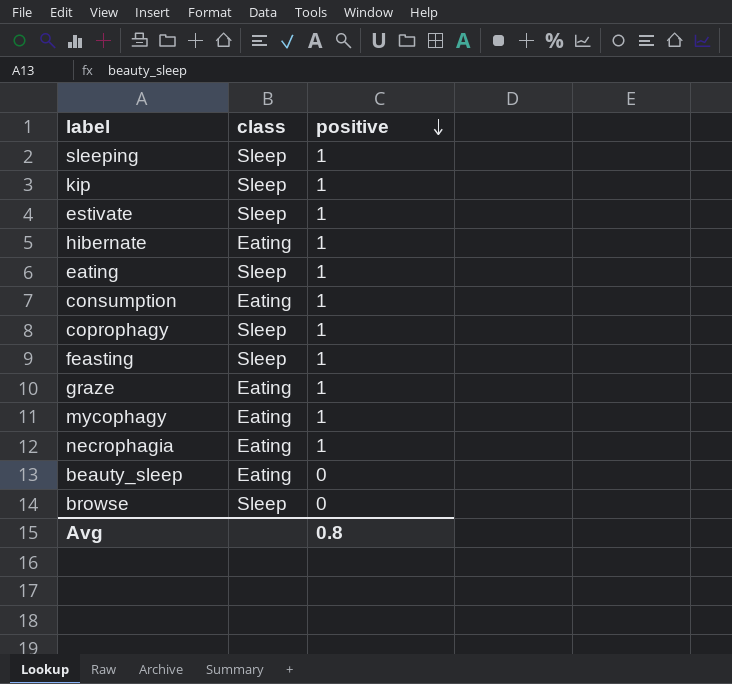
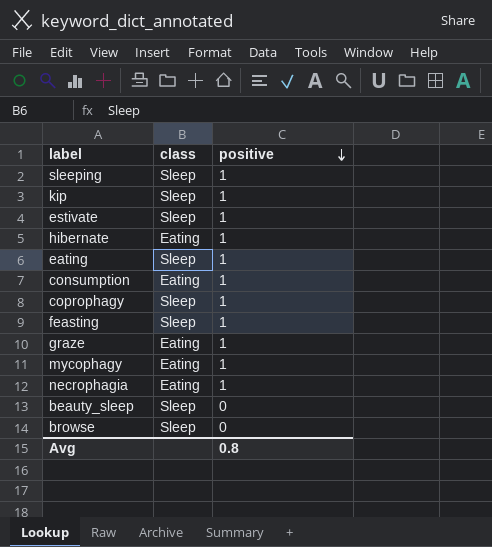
beauty_sleep | class: Eating -> Sleep

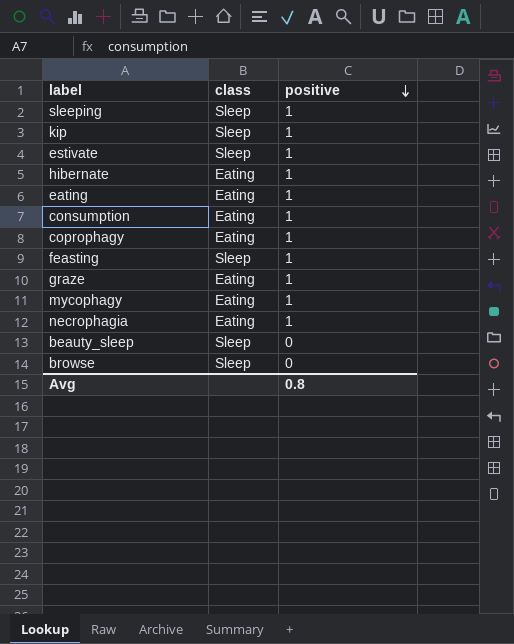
eating | class: Sleep -> Eating
coprophagy | class: Sleep -> Eating

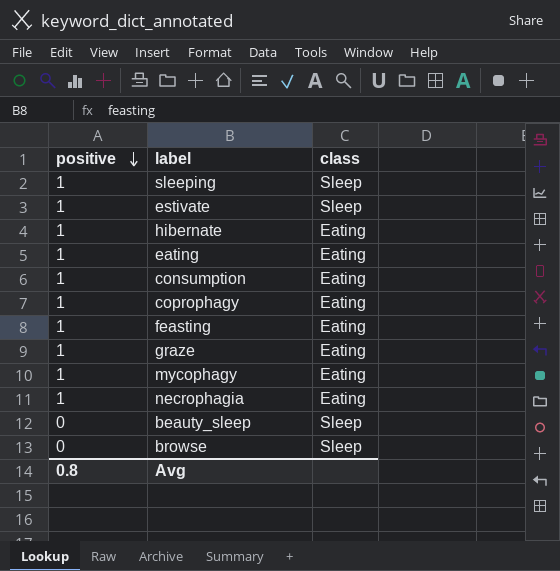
column positive | position: 3 -> 1
row kip: Sleep | 1 -> none
feasting | class: Sleep -> Eating

